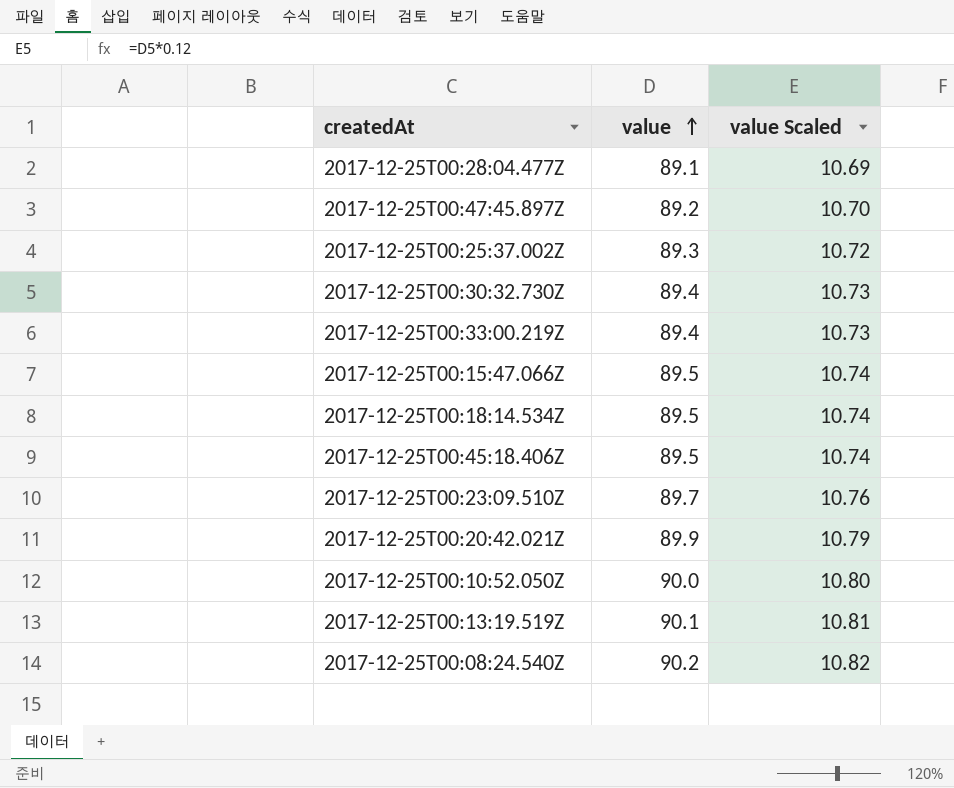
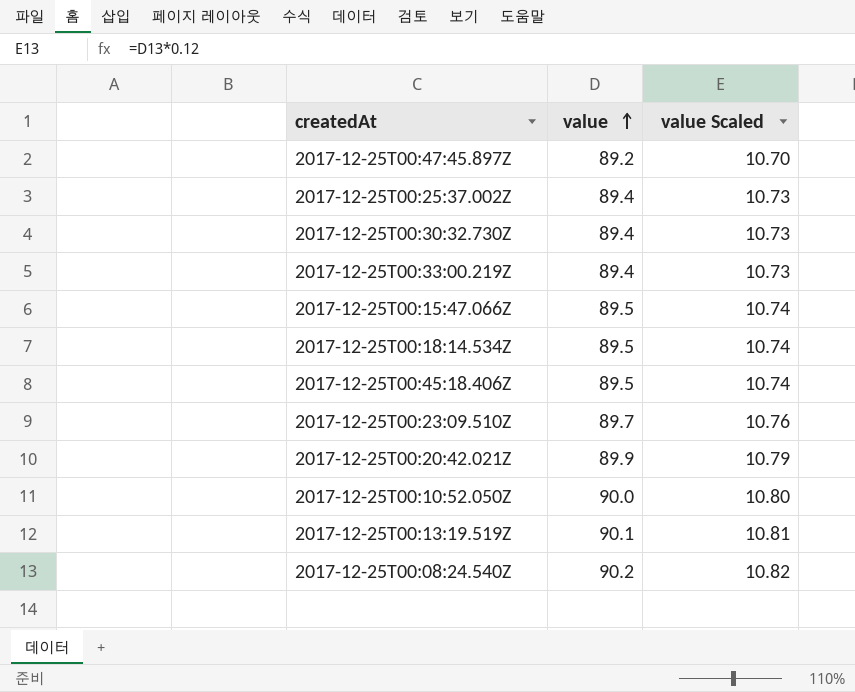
row 2017-12-25T00:28:04.477Z: 89.1 | 10.69 -> none
2017-12-25T00:25:37.002Z | value: 89.3 -> 89.4
2017-12-25T00:25:37.002Z | value Scaled: 10.72 -> 10.73

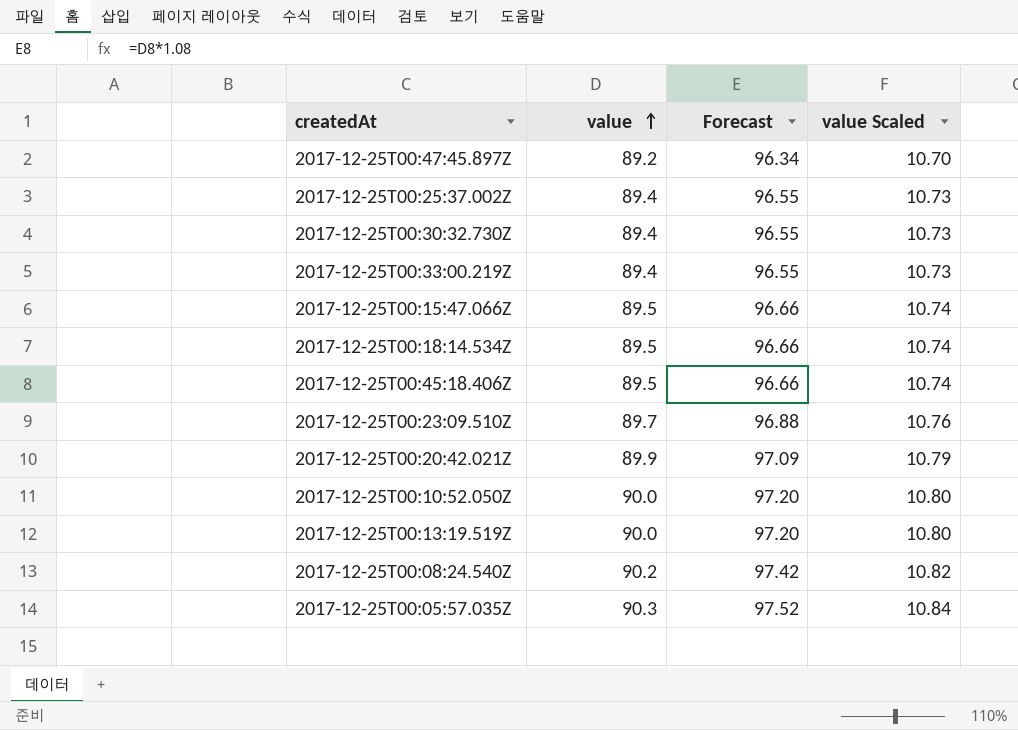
column Forecast | formula: none -> [value] * 1.08
2017-12-25T00:13:19.519Z | value: 90.1 -> 90.0
2017-12-25T00:13:19.519Z | value Scaled: 10.81 -> 10.80
row 2017-12-25T00:05:57.035Z: none -> 90.3 | 97.52 | 10.84

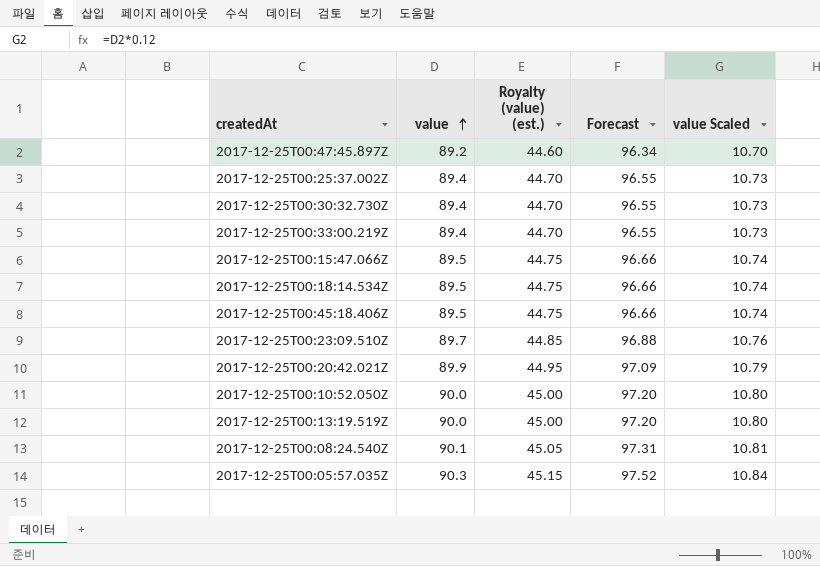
column Royalty (value) (est.) | formula: none -> [value] * 0.5
2017-12-25T00:08:24.540Z | value: 90.2 -> 90.1
2017-12-25T00:08:24.540Z | Forecast: 97.42 -> 97.31
2017-12-25T00:08:24.540Z | value Scaled: 10.82 -> 10.81

